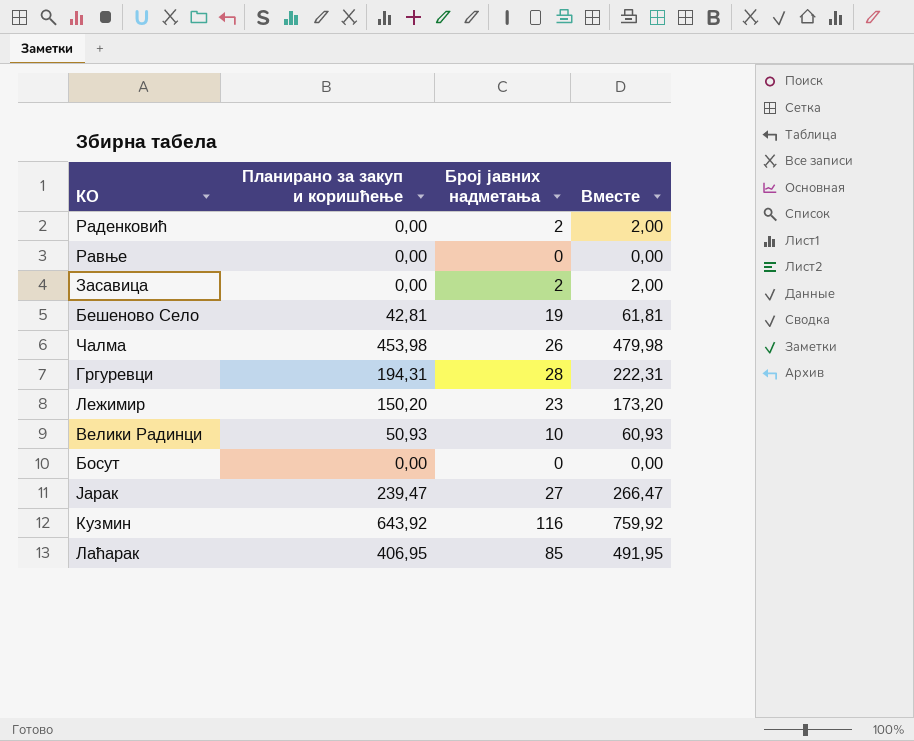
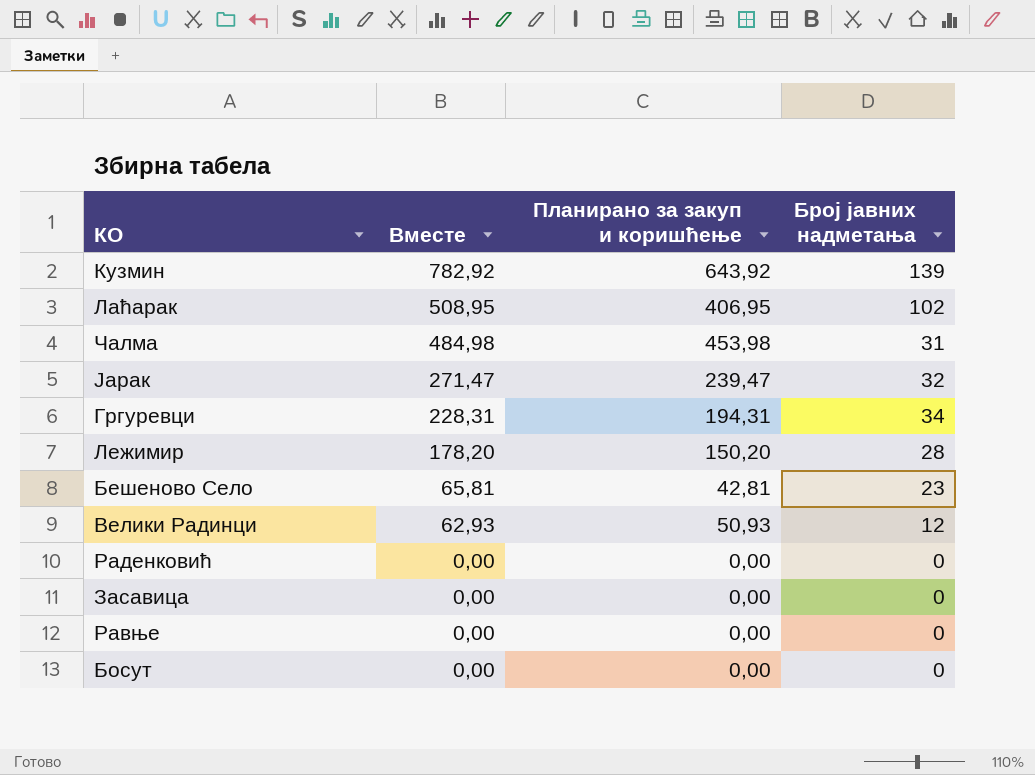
row order: none -> Вместе descending
column Вместе | position: 4 -> 2
Кузмин | Вместе: 759,92 -> 782,92
Кузмин | Број јавних надметања: 116 -> 139
Лаћарак | Вместе: 491,95 -> 508,95
Лаћарак | Број јавних надметања: 85 -> 102
Чалма | Вместе: 479,98 -> 484,98
Чалма | Број јавних надметања: 26 -> 31
Јарак | Вместе: 266,47 -> 271,47
Јарак | Број јавних надметања: 27 -> 32
Гргуревци | Вместе: 222,31 -> 228,31
Гргуревци | Број јавних надметања: 28 -> 34
Лежимир | Вместе: 173,20 -> 178,20
Лежимир | Број јавних надметања: 23 -> 28
Бешеново Село | Вместе: 61,81 -> 65,81
Бешеново Село | Број јавних надметања: 19 -> 23
Велики Радинци | Вместе: 60,93 -> 62,93
Велики Радинци | Број јавних надметања: 10 -> 12
Раденковић | Вместе: 2,00 -> 0,00
Раденковић | Број јавних надметања: 2 -> 0
Засавица | Вместе: 2,00 -> 0,00
Засавица | Број јавних надметања: 2 -> 0

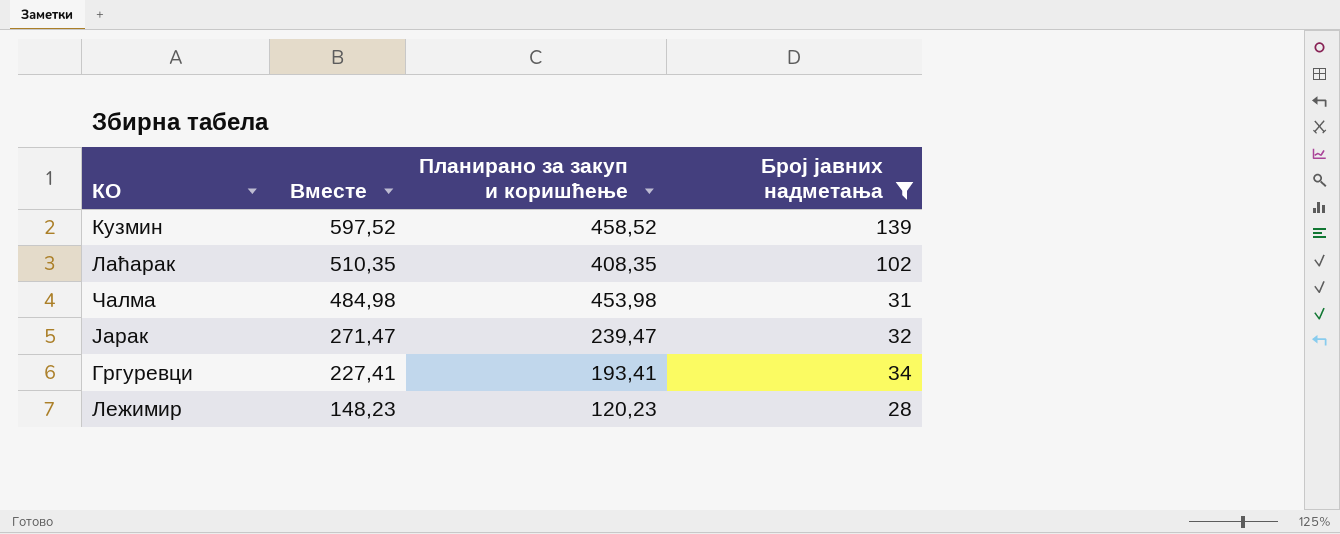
filter: none -> Број јавних надметања >= 28
Кузмин | Вместе: 782,92 -> 597,52
Кузмин | Планирано за закуп и коришћење: 643,92 -> 458,52
Лаћарак | Вместе: 508,95 -> 510,35
Лаћарак | Планирано за закуп и коришћење: 406,95 -> 408,35
Гргуревци | Вместе: 228,31 -> 227,41
Гргуревци | Планирано за закуп и коришћење: 194,31 -> 193,41
Лежимир | Вместе: 178,20 -> 148,23
Лежимир | Планирано за закуп и коришћење: 150,20 -> 120,23

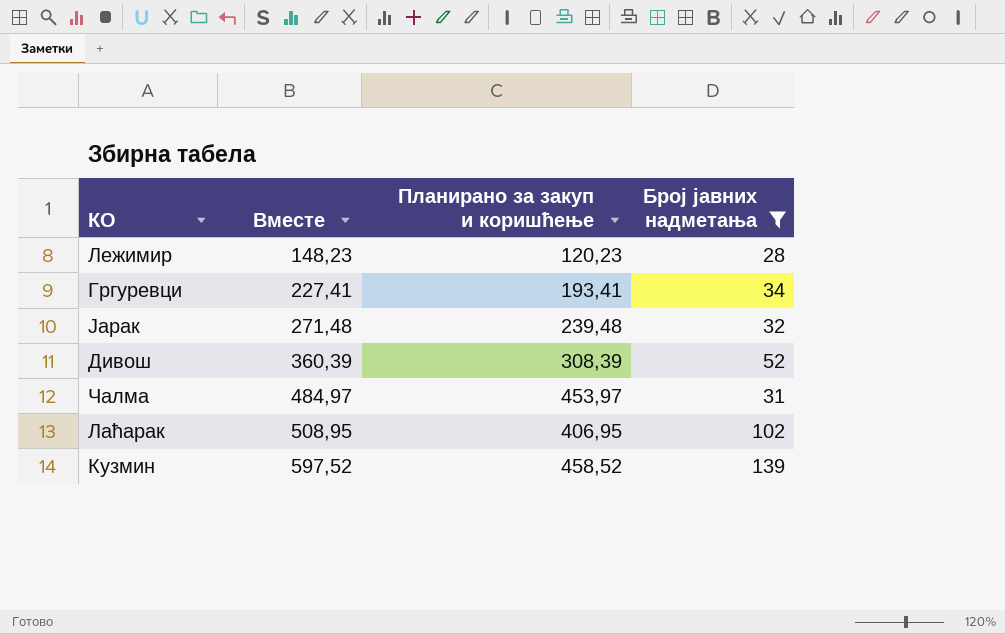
row order: Вместе descending -> Вместе ascending
Јарак | Вместе: 271,47 -> 271,48
Јарак | Планирано за закуп и коришћење: 239,47 -> 239,48
row Дивош: none -> 360,39 | 308,39 | 52
Чалма | Вместе: 484,98 -> 484,97
Чалма | Планирано за закуп и коришћење: 453,98 -> 453,97
Лаћарак | Вместе: 510,35 -> 508,95
Лаћарак | Планирано за закуп и коришћење: 408,35 -> 406,95

